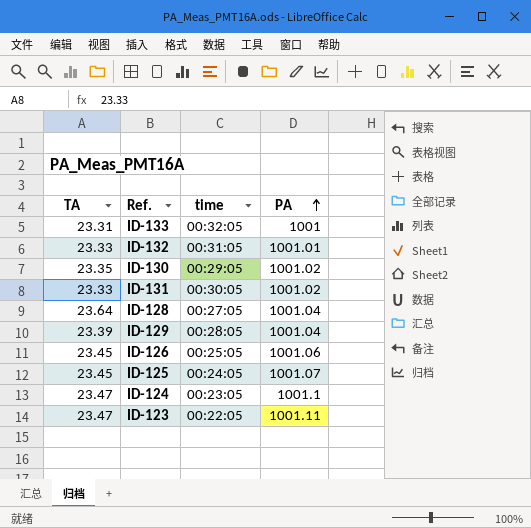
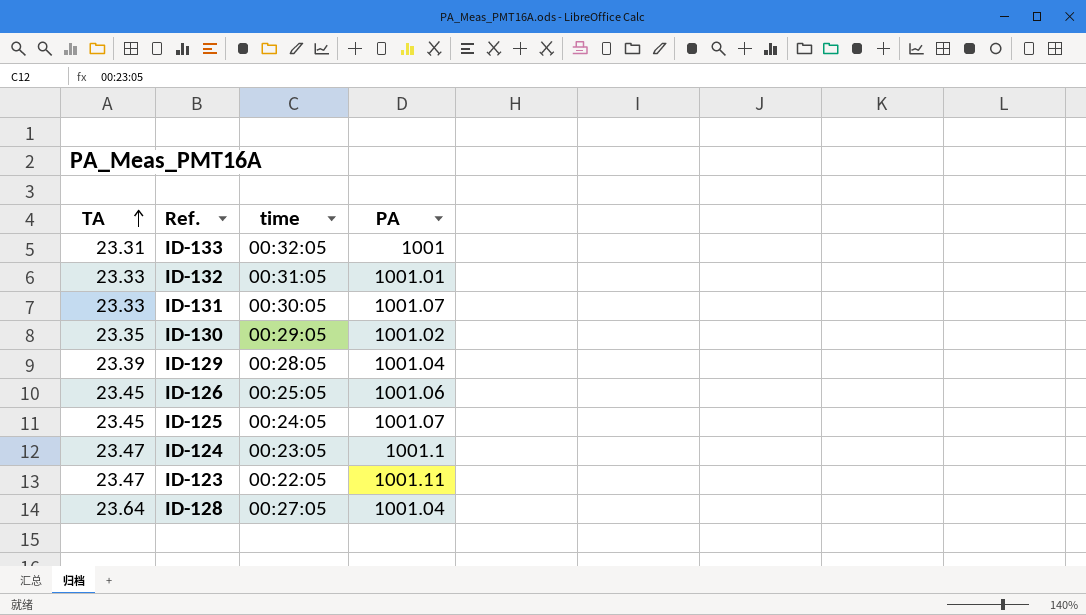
row order: PA ascending -> TA ascending
ID-131 | PA: 1001.02 -> 1001.07

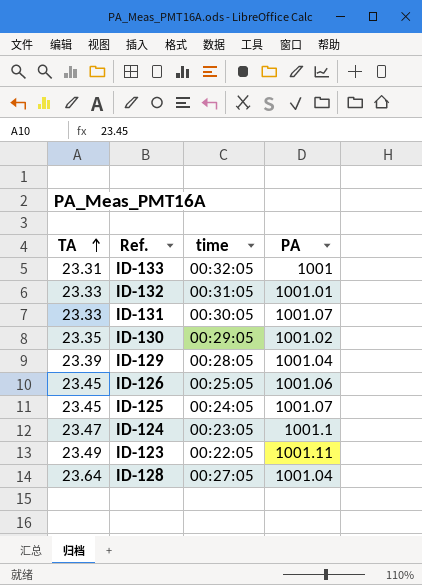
ID-123 | TA: 23.47 -> 23.49

